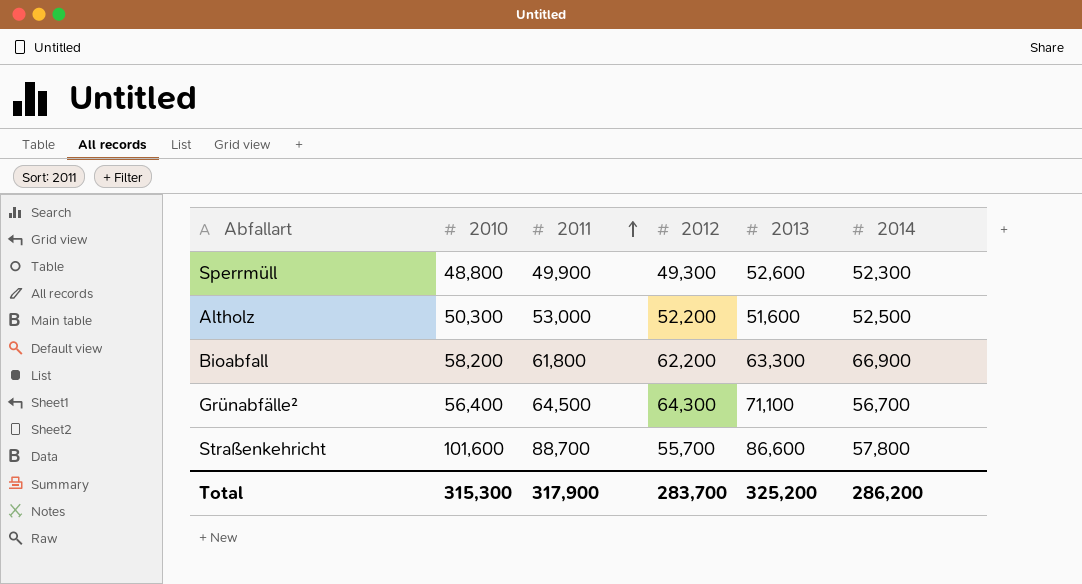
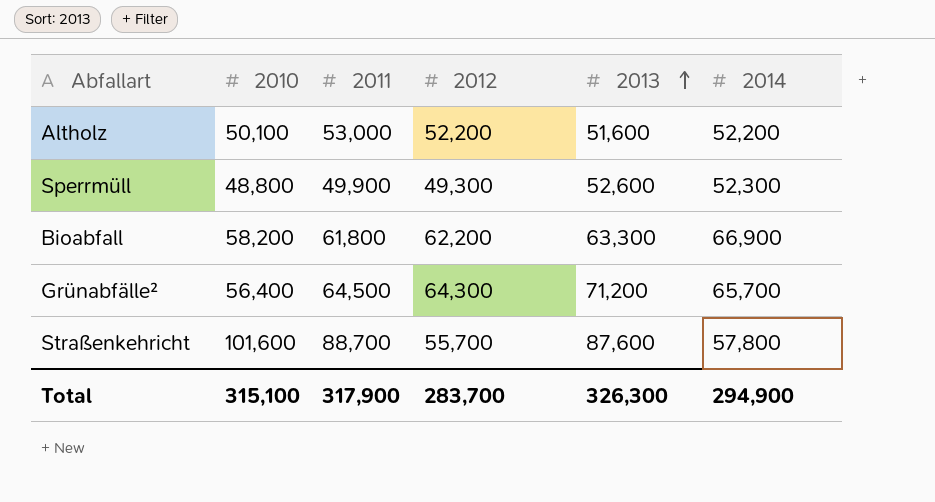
row order: 2011 ascending -> 2013 ascending
Altholz | 2010: 50,300 -> 50,100
Altholz | 2014: 52,500 -> 52,200
Grünabfälle² | 2013: 71,100 -> 71,200
Grünabfälle² | 2014: 56,700 -> 65,700
Straßenkehricht | 2013: 86,600 -> 87,600
Total | 2010: 315,300 -> 315,100
Total | 2013: 325,200 -> 326,300
Total | 2014: 286,200 -> 294,900

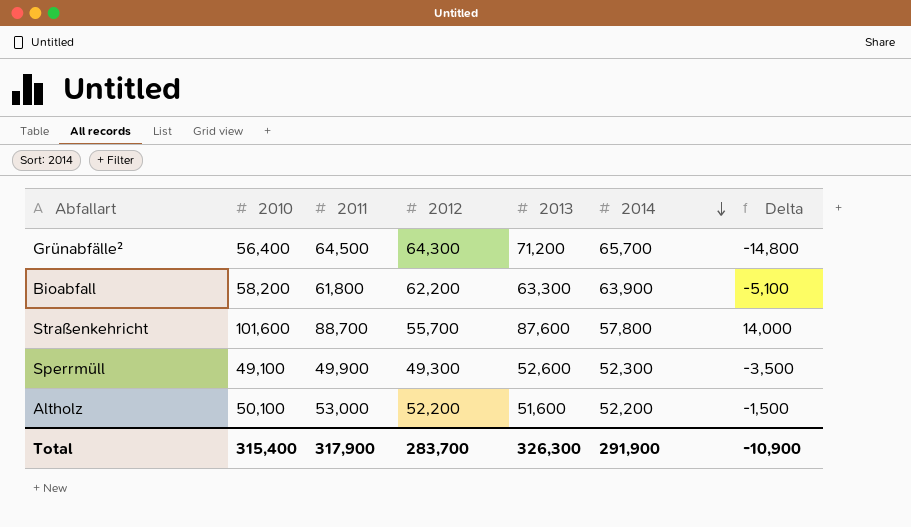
row order: 2013 ascending -> 2014 descending
column Delta | formula: none -> [2010] - [2013]
Bioabfall | 2014: 66,900 -> 63,900
Sperrmüll | 2010: 48,800 -> 49,100
Total | 2010: 315,100 -> 315,400
Total | 2014: 294,900 -> 291,900

